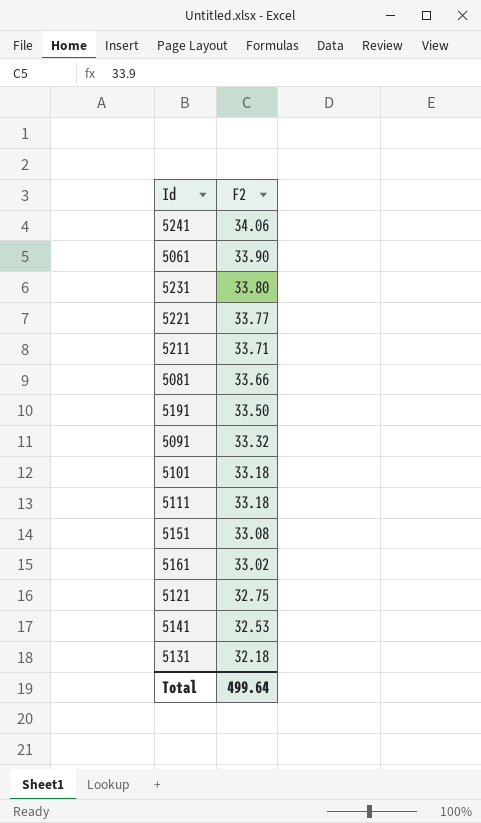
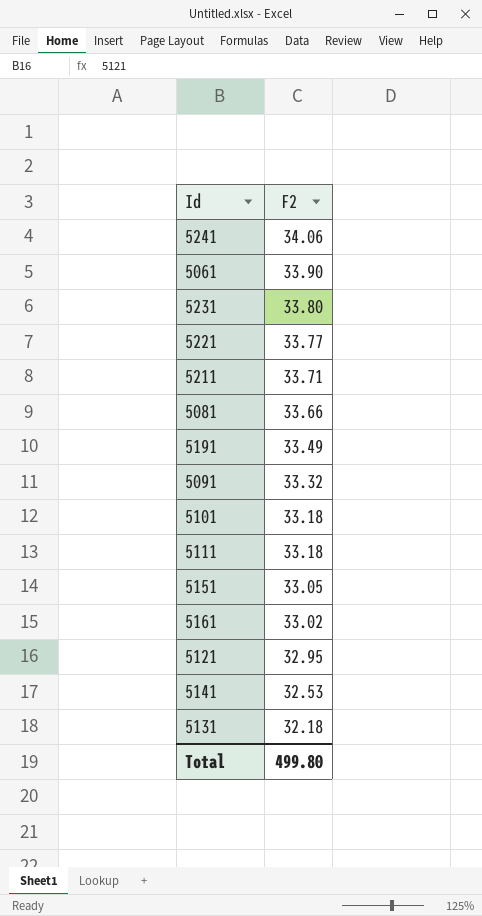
5191 | F2: 33.50 -> 33.49
5151 | F2: 33.08 -> 33.05
5121 | F2: 32.75 -> 32.95
Total | F2: 499.64 -> 499.80

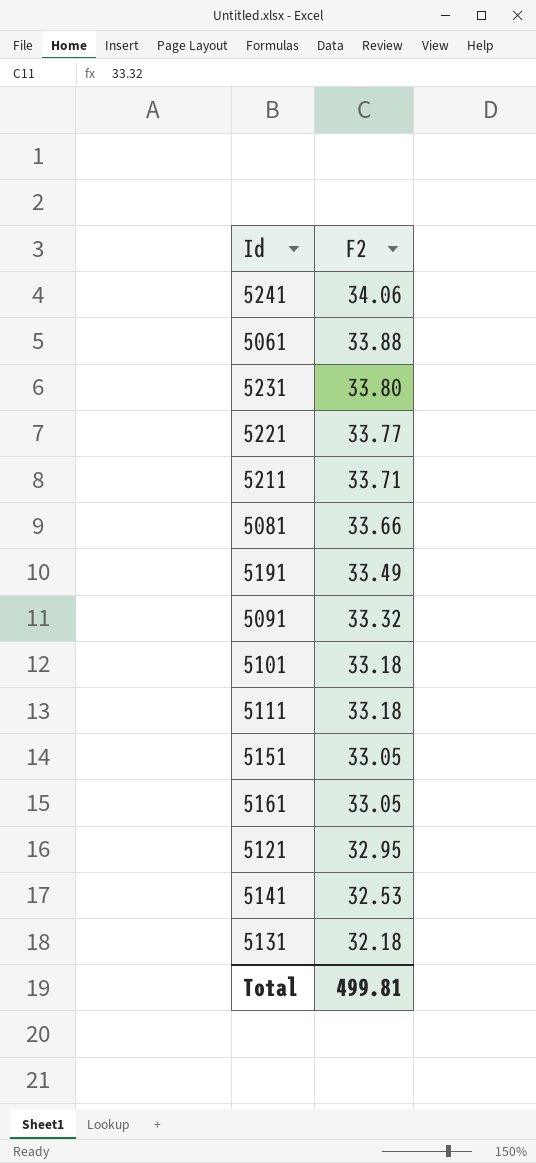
5061 | F2: 33.90 -> 33.88
5161 | F2: 33.02 -> 33.05
Total | F2: 499.80 -> 499.81

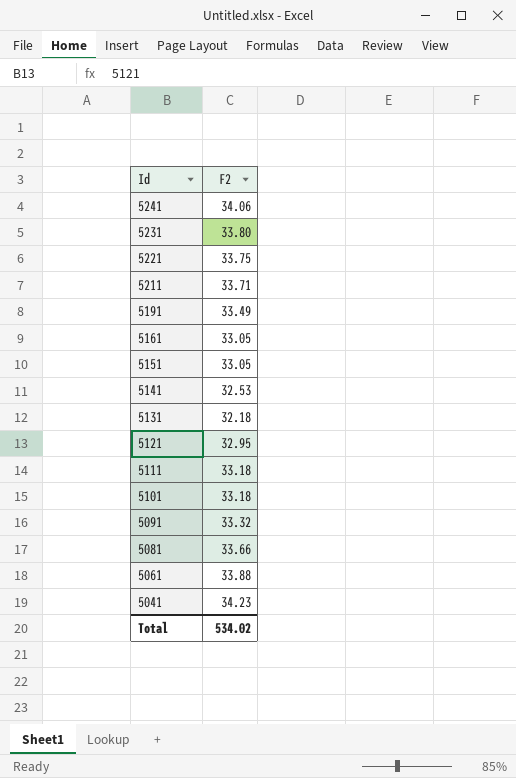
row order: F2 descending -> Id descending
5221 | F2: 33.77 -> 33.75
row 5041: none -> 34.23
Total | F2: 499.81 -> 534.02

